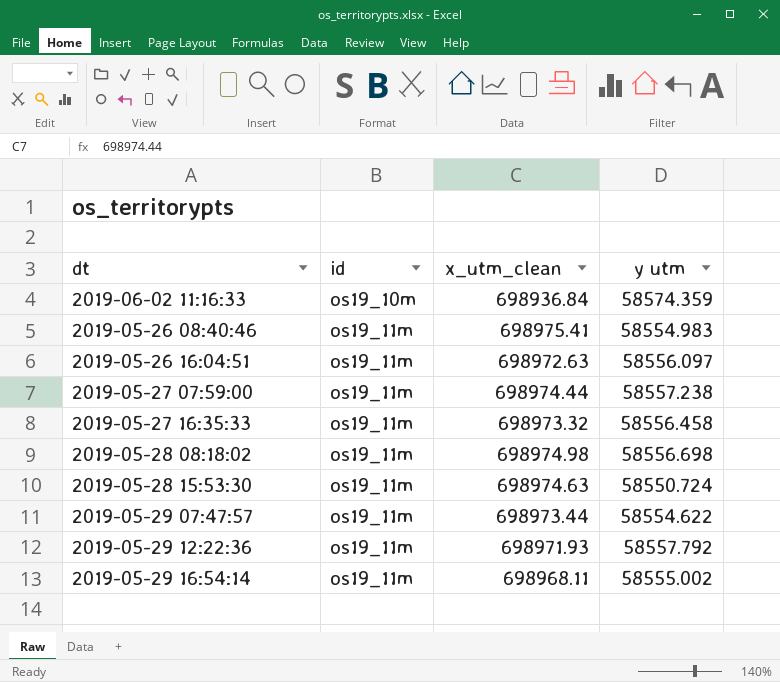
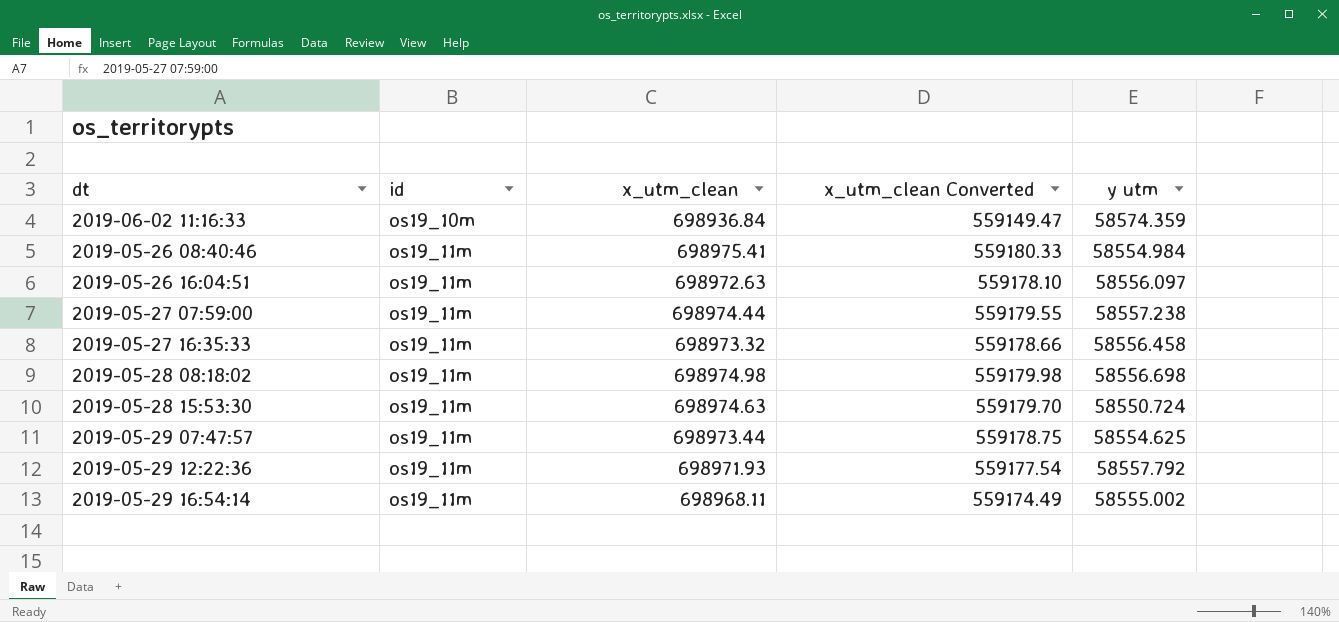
column x_utm_clean Converted | formula: none -> [x_utm_clean] * 0.8
2019-05-26 08:40:46 | y utm: 58554.983 -> 58554.984
2019-05-29 07:47:57 | y utm: 58554.622 -> 58554.625

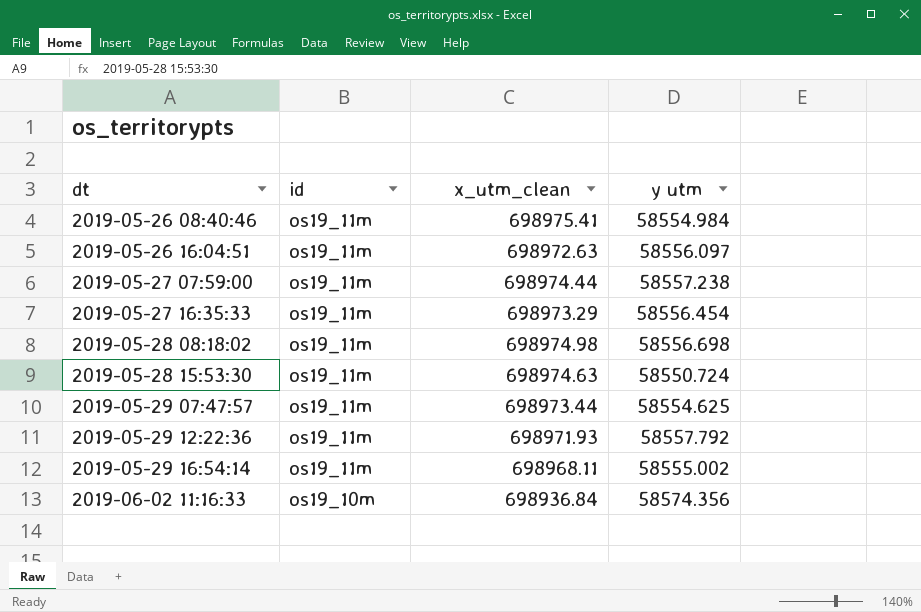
row order: id ascending -> dt ascending
column x_utm_clean Converted | formula: [x_utm_clean] * 0.8 -> none
2019-05-27 16:35:33 | x_utm_clean: 698973.32 -> 698973.29
2019-05-27 16:35:33 | y utm: 58556.458 -> 58556.454
2019-06-02 11:16:33 | y utm: 58574.359 -> 58574.356

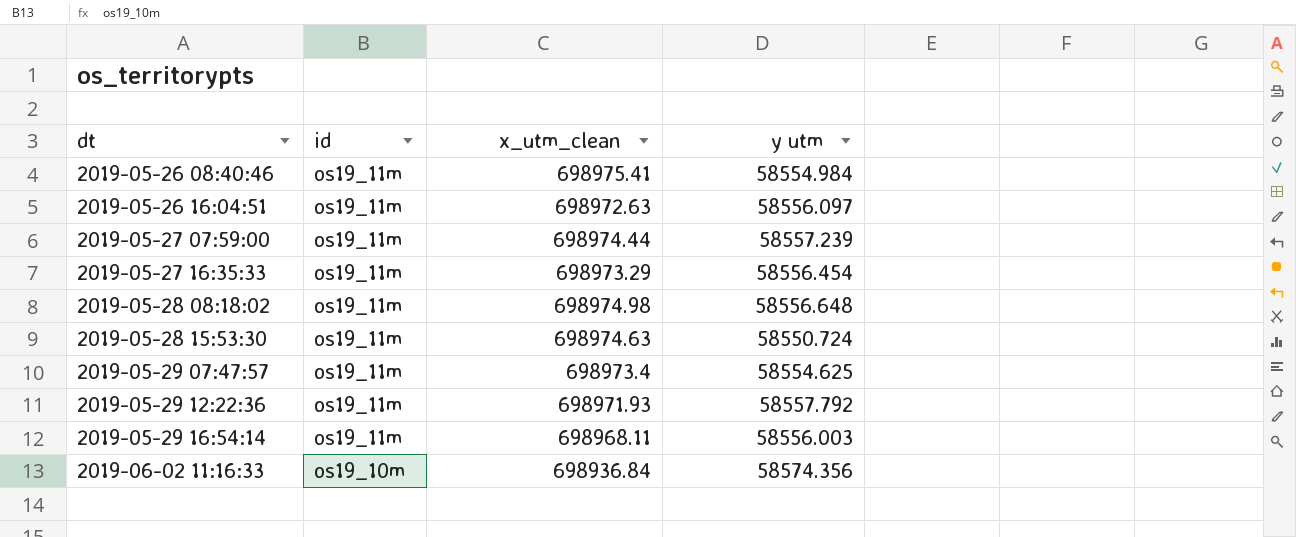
2019-05-27 07:59:00 | y utm: 58557.238 -> 58557.239
2019-05-28 08:18:02 | y utm: 58556.698 -> 58556.648
2019-05-29 07:47:57 | x_utm_clean: 698973.44 -> 698973.4
2019-05-29 16:54:14 | y utm: 58555.002 -> 58556.003

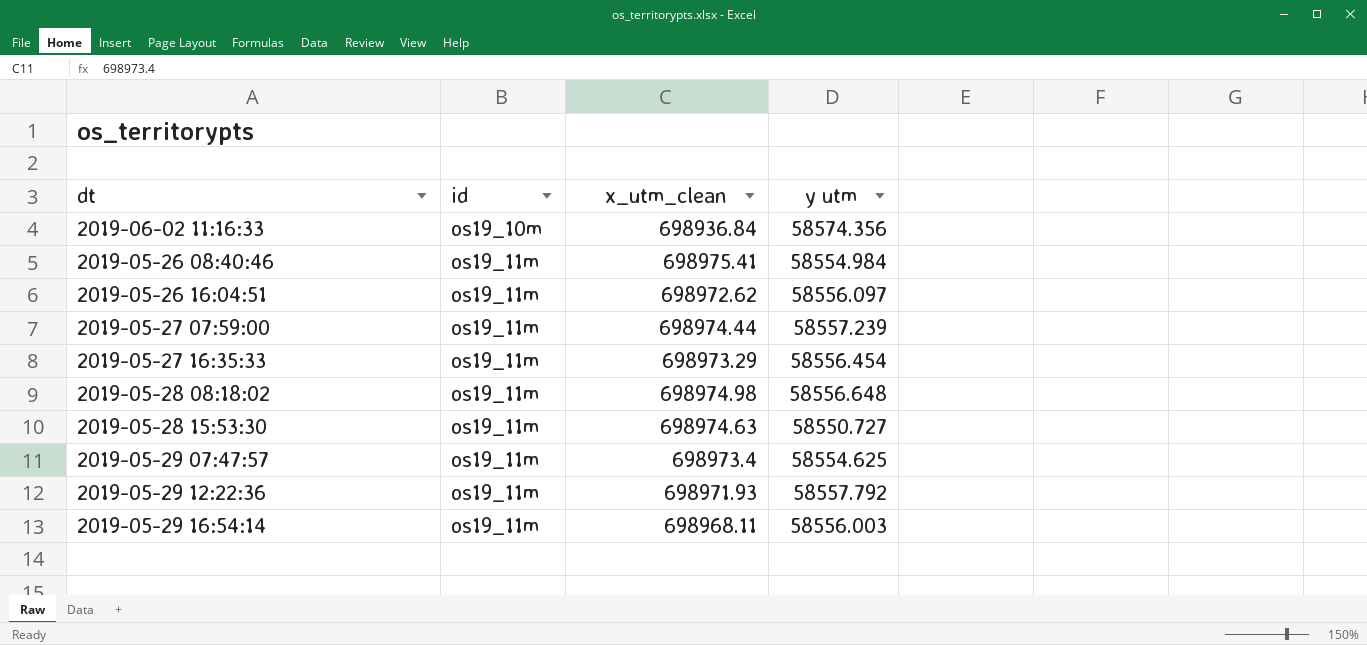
row order: dt ascending -> id ascending
2019-05-26 16:04:51 | x_utm_clean: 698972.63 -> 698972.62
2019-05-28 15:53:30 | y utm: 58550.724 -> 58550.727

